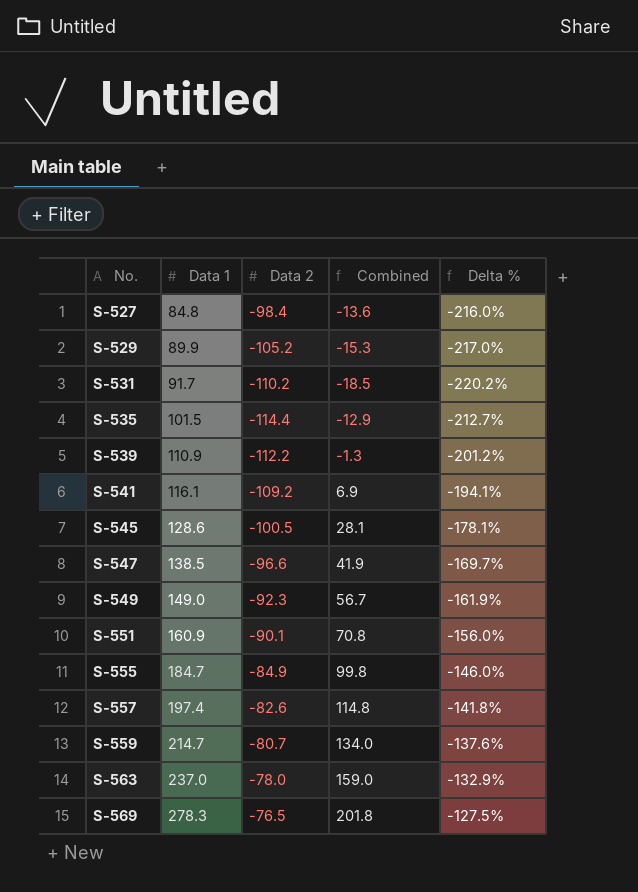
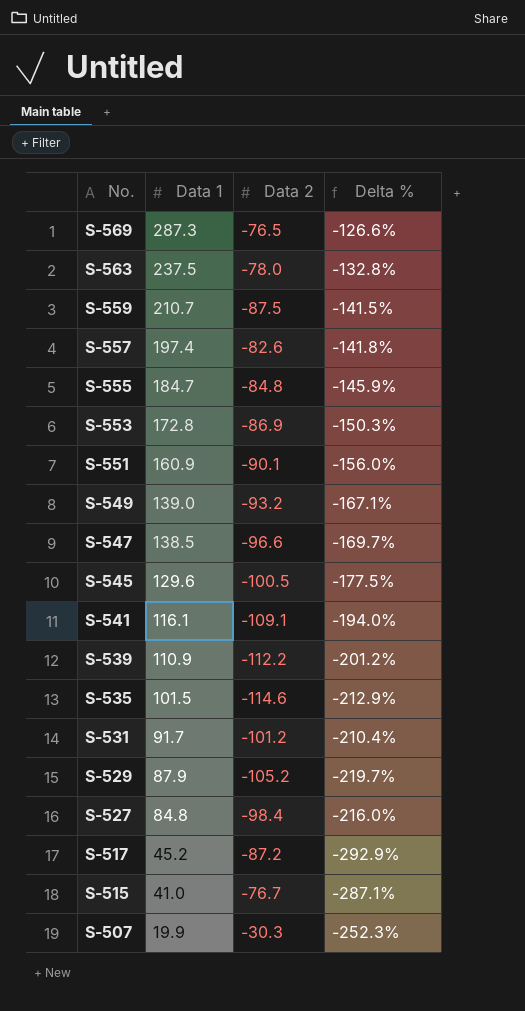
row order: No. ascending -> No. descending
column Combined | formula: [Data 1] + [Data 2] -> none
S-569 | Data 1: 278.3 -> 287.3
S-569 | Delta %: -127.5% -> -126.6%
S-563 | Data 1: 237.0 -> 237.5
S-563 | Delta %: -132.9% -> -132.8%
S-559 | Data 1: 214.7 -> 210.7
S-559 | Data 2: -80.7 -> -87.5
S-559 | Delta %: -137.6% -> -141.5%
S-555 | Data 2: -84.9 -> -84.8
S-555 | Delta %: -146.0% -> -145.9%
row S-553: none -> 172.8 | -86.9 | -150.3%
S-549 | Data 1: 149.0 -> 139.0
S-549 | Data 2: -92.3 -> -93.2
S-549 | Delta %: -161.9% -> -167.1%
S-545 | Data 1: 128.6 -> 129.6
S-545 | Delta %: -178.1% -> -177.5%
S-541 | Data 2: -109.2 -> -109.1
S-541 | Delta %: -194.1% -> -194.0%
S-535 | Data 2: -114.4 -> -114.6
S-535 | Delta %: -212.7% -> -212.9%
S-531 | Data 2: -110.2 -> -101.2
S-531 | Delta %: -220.2% -> -210.4%
S-529 | Data 1: 89.9 -> 87.9
S-529 | Delta %: -217.0% -> -219.7%
row S-517: none -> 45.2 | -87.2 | -292.9%
row S-515: none -> 41.0 | -76.7 | -287.1%
row S-507: none -> 19.9 | -30.3 | -252.3%

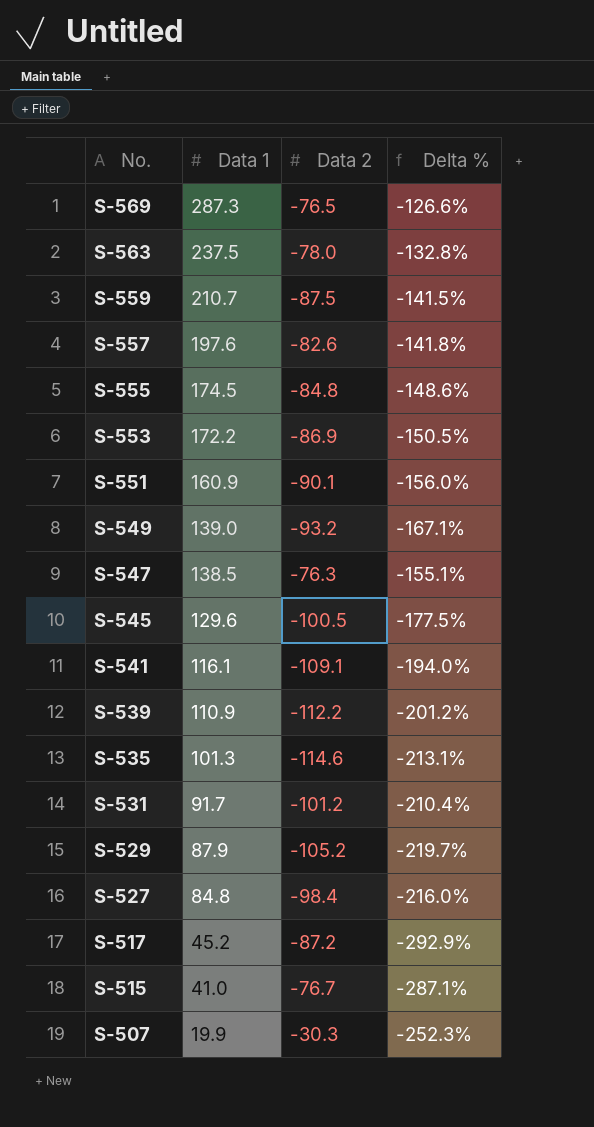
S-557 | Data 1: 197.4 -> 197.6
S-555 | Data 1: 184.7 -> 174.5
S-555 | Delta %: -145.9% -> -148.6%
S-553 | Data 1: 172.8 -> 172.2
S-553 | Delta %: -150.3% -> -150.5%
S-547 | Data 2: -96.6 -> -76.3
S-547 | Delta %: -169.7% -> -155.1%
S-535 | Data 1: 101.5 -> 101.3
S-535 | Delta %: -212.9% -> -213.1%

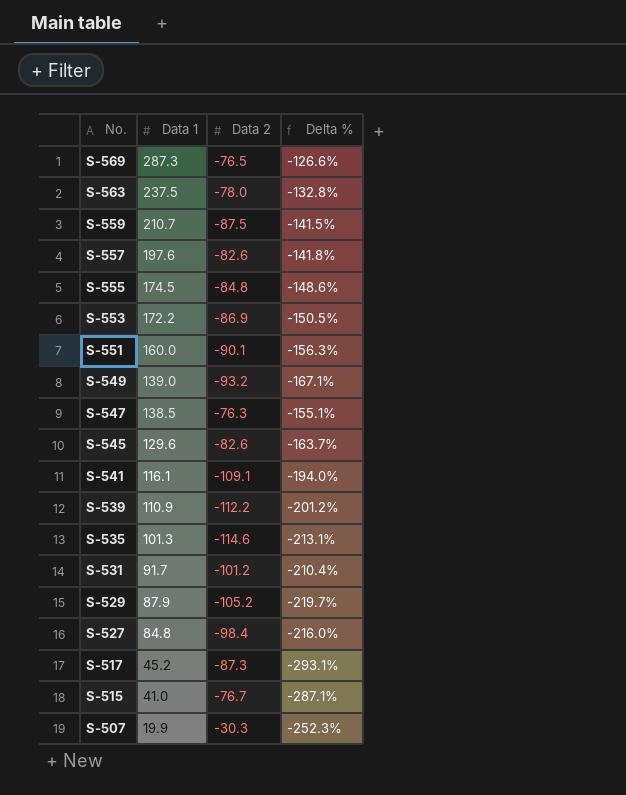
S-551 | Data 1: 160.9 -> 160.0
S-551 | Delta %: -156.0% -> -156.3%
S-545 | Data 2: -100.5 -> -82.6
S-545 | Delta %: -177.5% -> -163.7%
S-517 | Data 2: -87.2 -> -87.3
S-517 | Delta %: -292.9% -> -293.1%

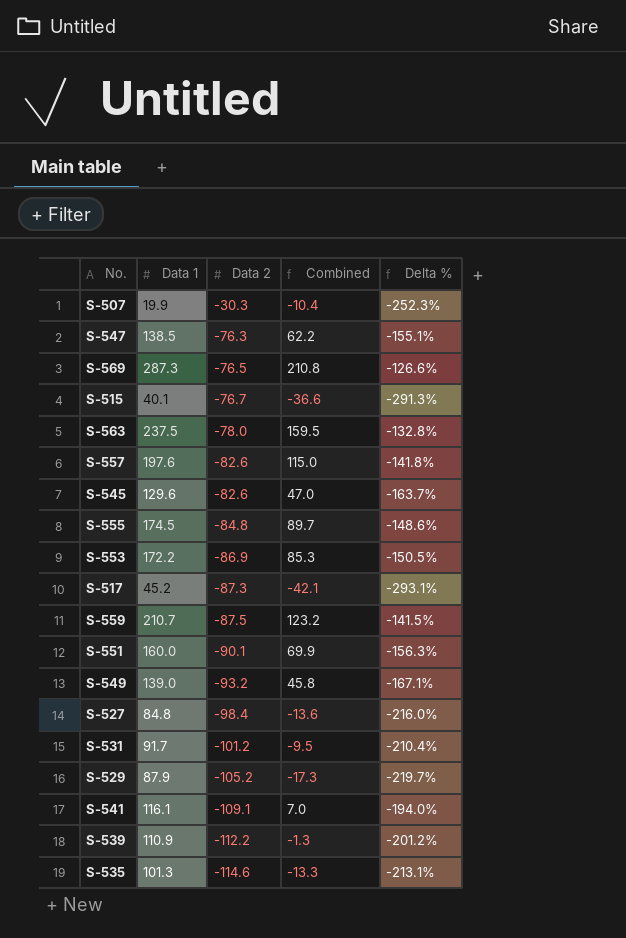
row order: No. descending -> Data 2 descending
column Combined | formula: none -> [Data 1] + [Data 2]
S-515 | Data 1: 41.0 -> 40.1
S-515 | Delta %: -287.1% -> -291.3%

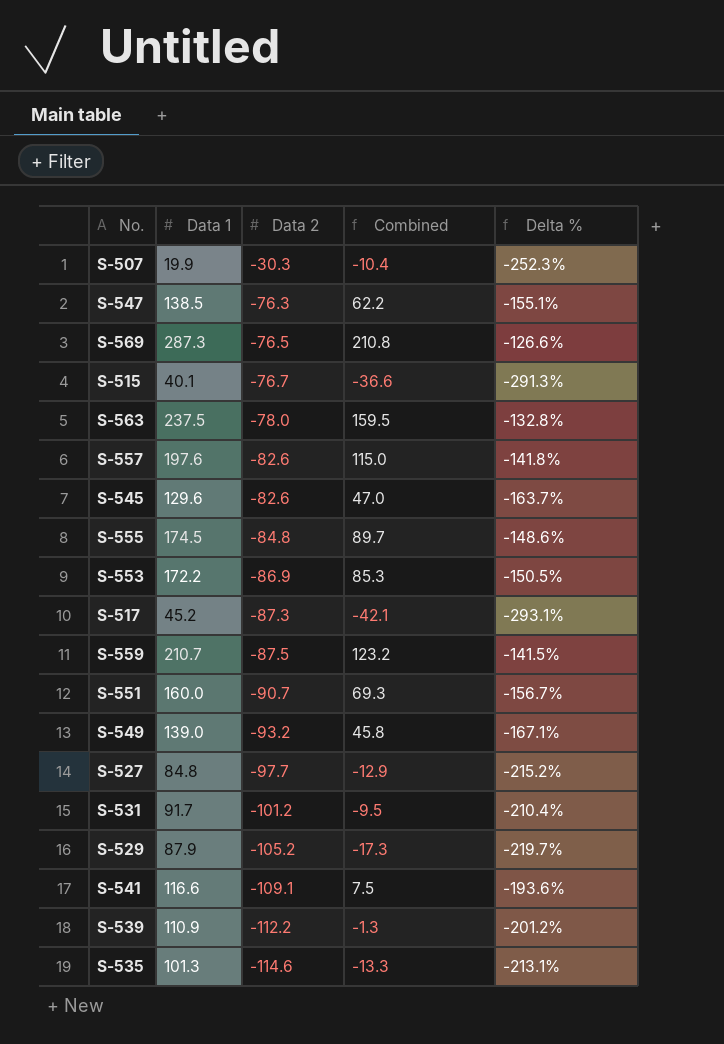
S-551 | Data 2: -90.1 -> -90.7
S-551 | Combined: 69.9 -> 69.3
S-551 | Delta %: -156.3% -> -156.7%
S-527 | Data 2: -98.4 -> -97.7
S-527 | Combined: -13.6 -> -12.9
S-527 | Delta %: -216.0% -> -215.2%
S-541 | Data 1: 116.1 -> 116.6
S-541 | Combined: 7.0 -> 7.5
S-541 | Delta %: -194.0% -> -193.6%

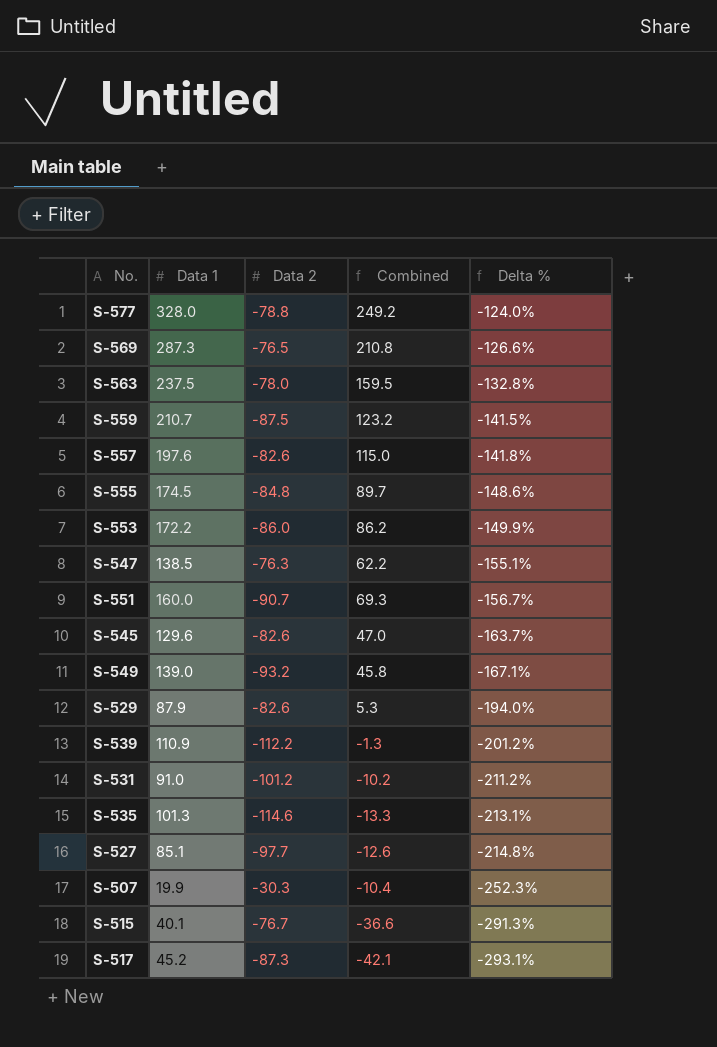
row order: Data 2 descending -> Delta % descending
row S-541: 116.6 | -109.1 | 7.5 | -193.6% -> none
row S-577: none -> 328.0 | -78.8 | 249.2 | -124.0%
S-553 | Data 2: -86.9 -> -86.0
S-553 | Combined: 85.3 -> 86.2
S-553 | Delta %: -150.5% -> -149.9%
S-529 | Data 2: -105.2 -> -82.6
S-529 | Combined: -17.3 -> 5.3
S-529 | Delta %: -219.7% -> -194.0%
S-531 | Data 1: 91.7 -> 91.0
S-531 | Combined: -9.5 -> -10.2
S-531 | Delta %: -210.4% -> -211.2%
S-527 | Data 1: 84.8 -> 85.1
S-527 | Combined: -12.9 -> -12.6
S-527 | Delta %: -215.2% -> -214.8%

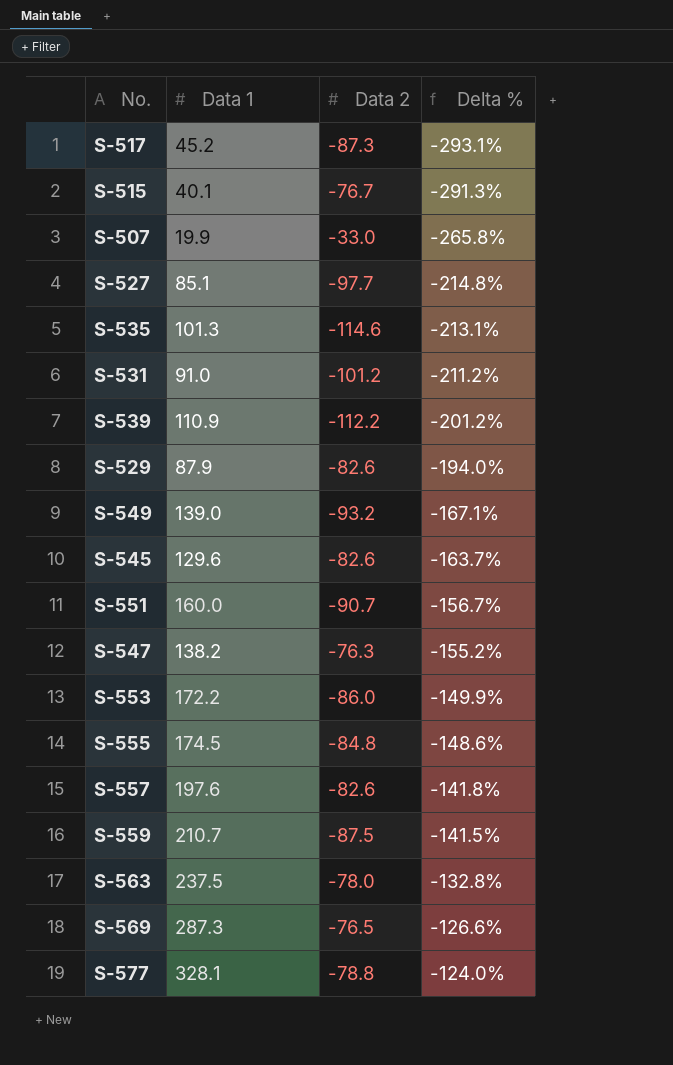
row order: Delta % descending -> Delta % ascending
column Combined | formula: [Data 1] + [Data 2] -> none
S-507 | Data 2: -30.3 -> -33.0
S-507 | Delta %: -252.3% -> -265.8%
S-547 | Data 1: 138.5 -> 138.2
S-547 | Delta %: -155.1% -> -155.2%
S-577 | Data 1: 328.0 -> 328.1

